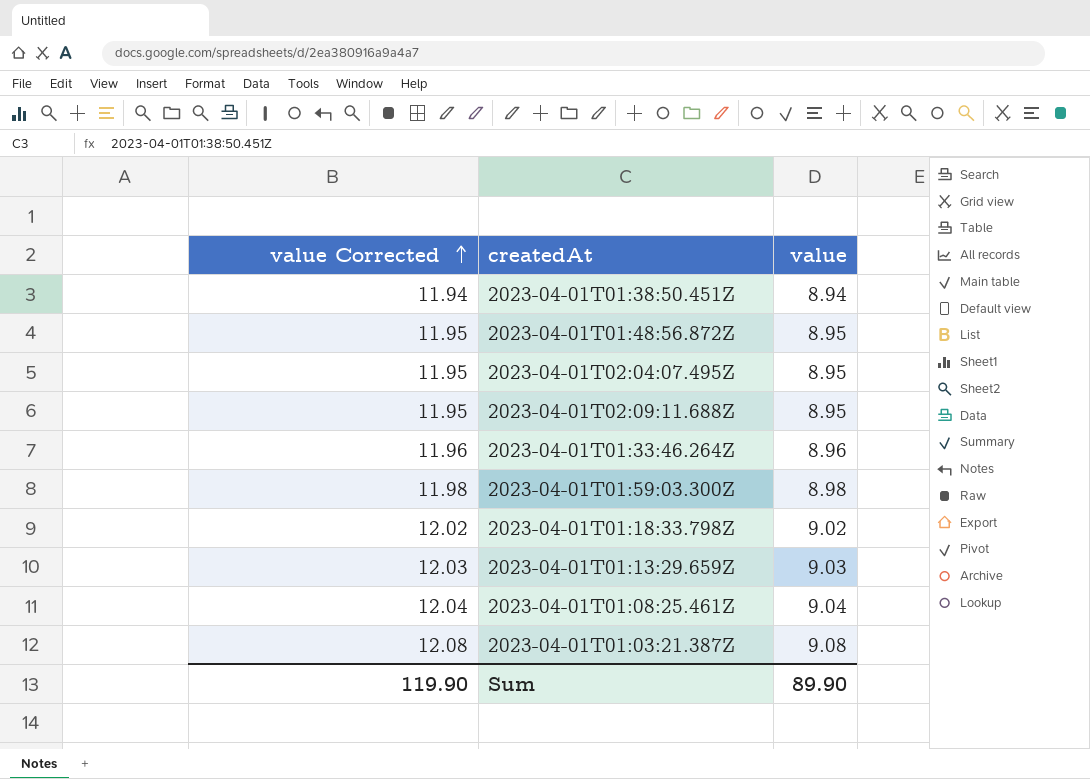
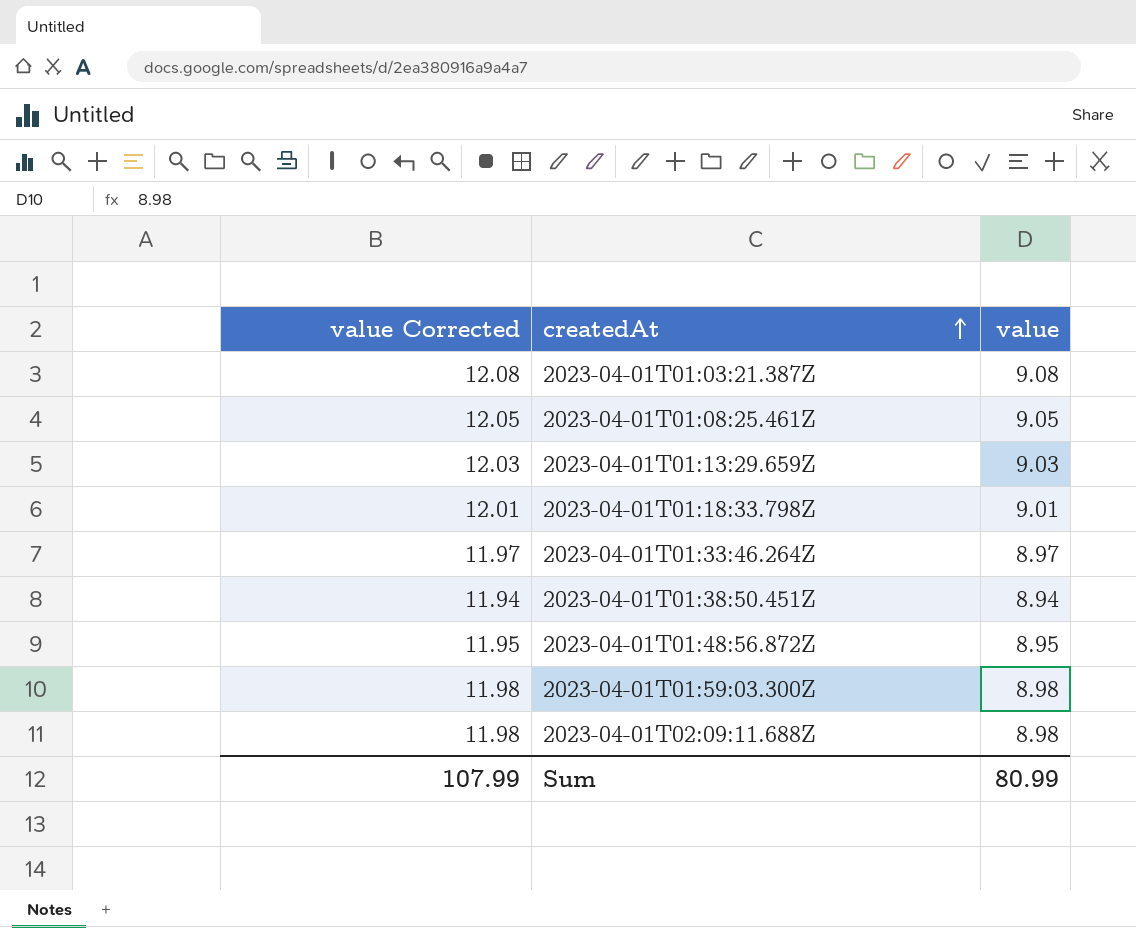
row order: value Corrected ascending -> createdAt ascending
row 2023-04-01T02:04:07.495Z: 11.95 | 8.95 -> none
2023-04-01T01:08:25.461Z | value Corrected: 12.04 -> 12.05
2023-04-01T01:08:25.461Z | value: 9.04 -> 9.05
2023-04-01T01:18:33.798Z | value Corrected: 12.02 -> 12.01
2023-04-01T01:18:33.798Z | value: 9.02 -> 9.01
2023-04-01T01:33:46.264Z | value Corrected: 11.96 -> 11.97
2023-04-01T01:33:46.264Z | value: 8.96 -> 8.97
2023-04-01T02:09:11.688Z | value Corrected: 11.95 -> 11.98
2023-04-01T02:09:11.688Z | value: 8.95 -> 8.98
Sum | value Corrected: 119.90 -> 107.99
Sum | value: 89.90 -> 80.99

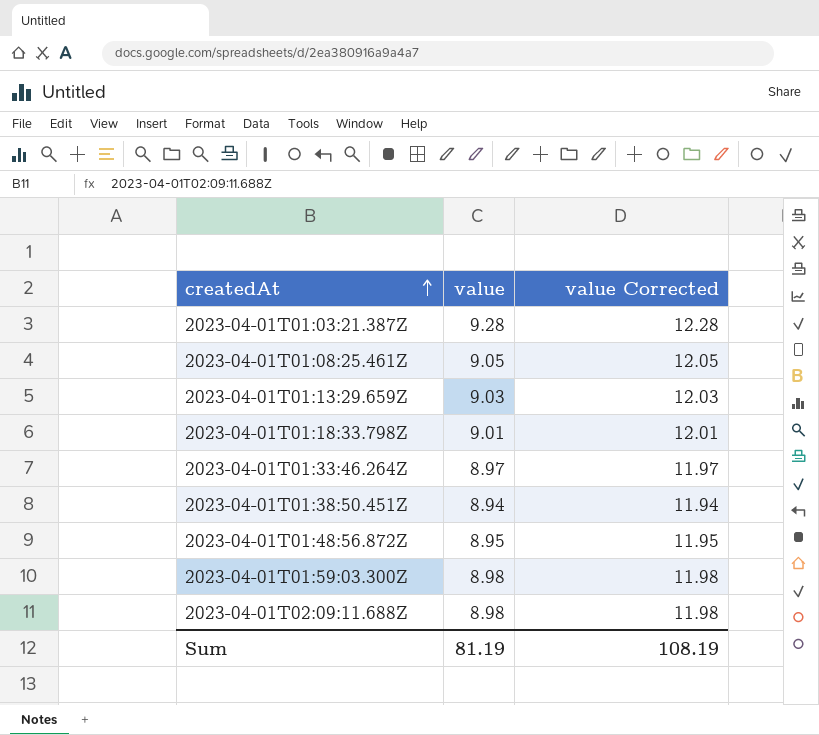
column value Corrected | position: 1 -> 3
2023-04-01T01:03:21.387Z | value: 9.08 -> 9.28
2023-04-01T01:03:21.387Z | value Corrected: 12.08 -> 12.28
Sum | value: 80.99 -> 81.19
Sum | value Corrected: 107.99 -> 108.19

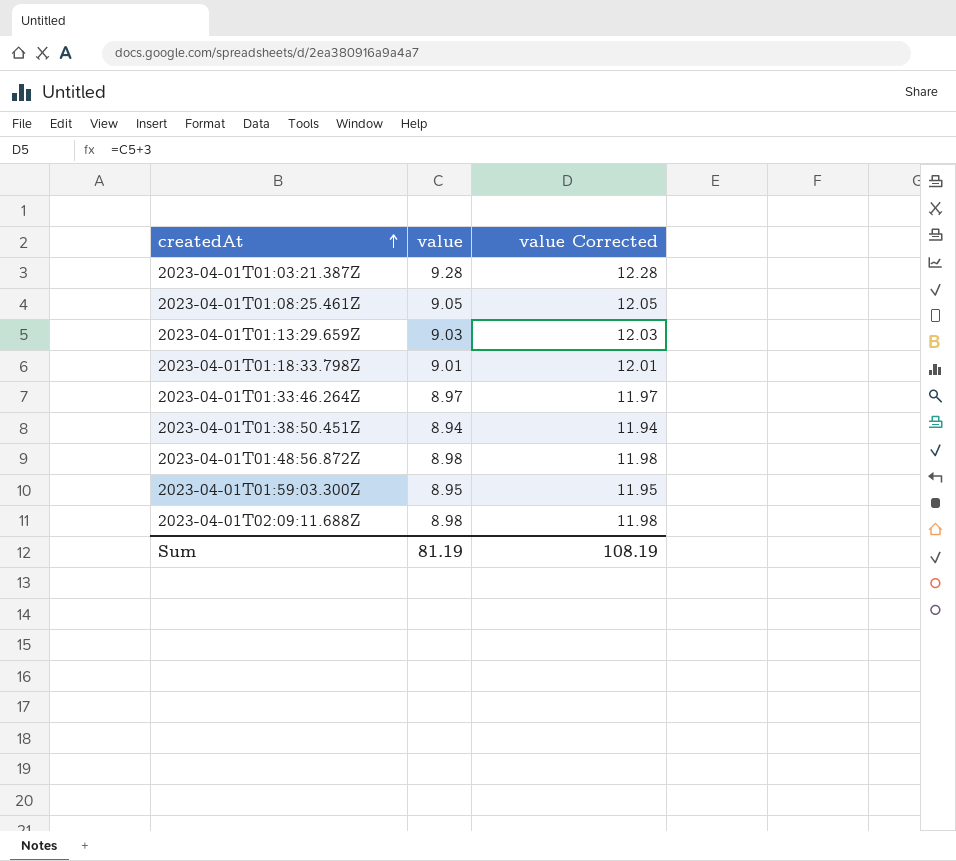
2023-04-01T01:48:56.872Z | value: 8.95 -> 8.98
2023-04-01T01:48:56.872Z | value Corrected: 11.95 -> 11.98
2023-04-01T01:59:03.300Z | value: 8.98 -> 8.95
2023-04-01T01:59:03.300Z | value Corrected: 11.98 -> 11.95

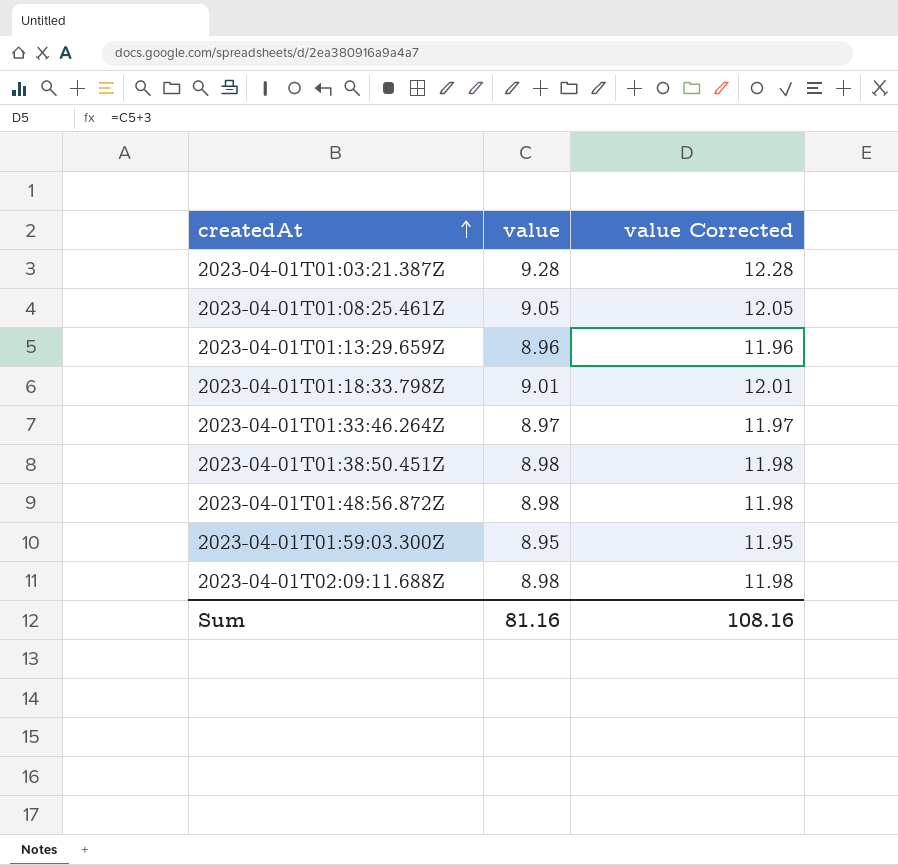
2023-04-01T01:13:29.659Z | value: 9.03 -> 8.96
2023-04-01T01:13:29.659Z | value Corrected: 12.03 -> 11.96
2023-04-01T01:38:50.451Z | value: 8.94 -> 8.98
2023-04-01T01:38:50.451Z | value Corrected: 11.94 -> 11.98
Sum | value: 81.19 -> 81.16
Sum | value Corrected: 108.19 -> 108.16

